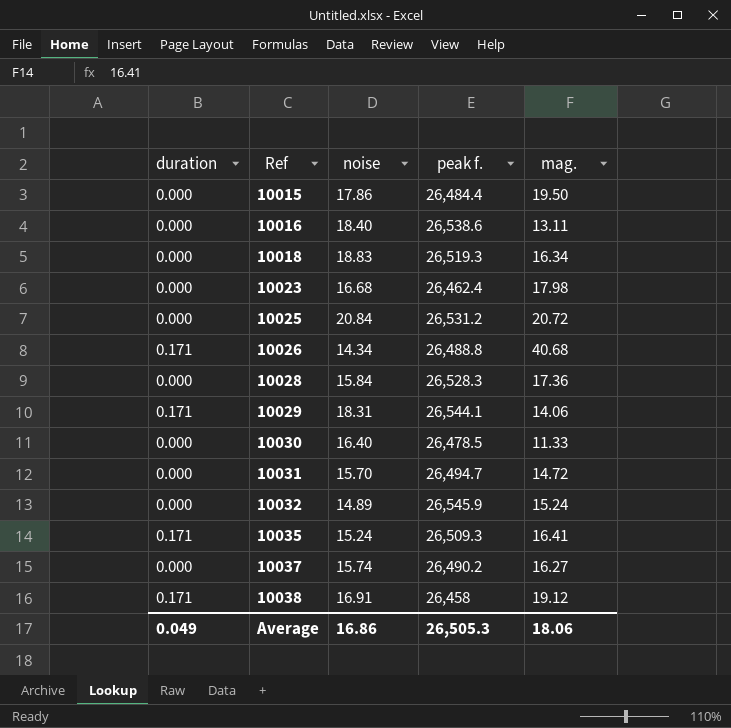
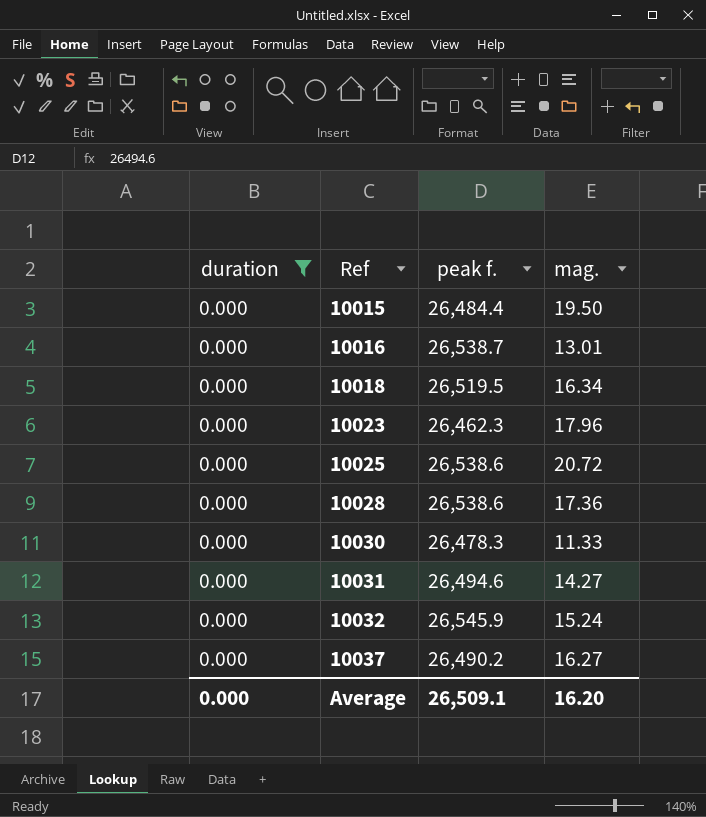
filter: none -> duration = 0.000
column noise | position: 3 -> none
10016 | peak f.: 26,538.6 -> 26,538.7
10016 | mag.: 13.11 -> 13.01
10018 | peak f.: 26,519.3 -> 26,519.5
10023 | peak f.: 26,462.4 -> 26,462.3
10023 | mag.: 17.98 -> 17.96
10025 | peak f.: 26,531.2 -> 26,538.6
10028 | peak f.: 26,528.3 -> 26,538.6
10030 | peak f.: 26,478.5 -> 26,478.3
10031 | peak f.: 26,494.7 -> 26,494.6
10031 | mag.: 14.72 -> 14.27
Average | duration: 0.049 -> 0.000
Average | peak f.: 26,505.3 -> 26,509.1
Average | mag.: 18.06 -> 16.20

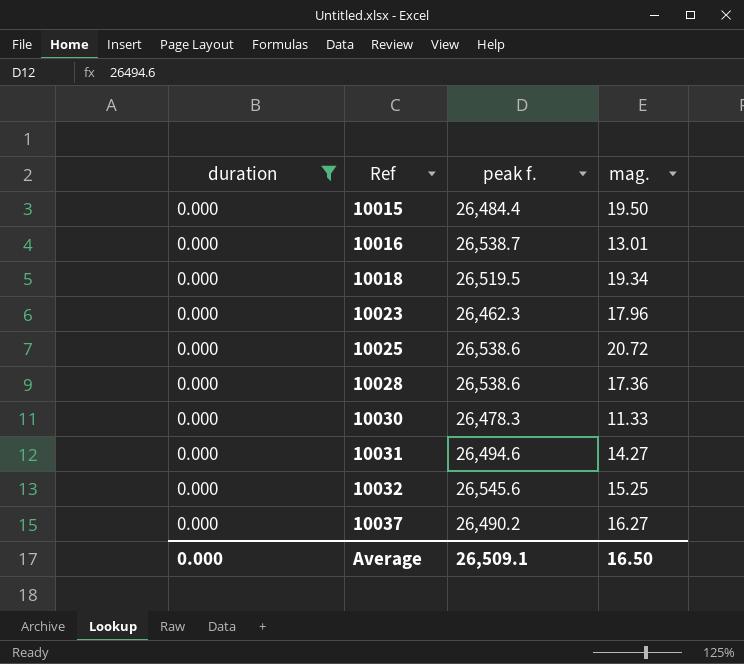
10018 | mag.: 16.34 -> 19.34
10032 | peak f.: 26,545.9 -> 26,545.6
10032 | mag.: 15.24 -> 15.25
Average | mag.: 16.20 -> 16.50

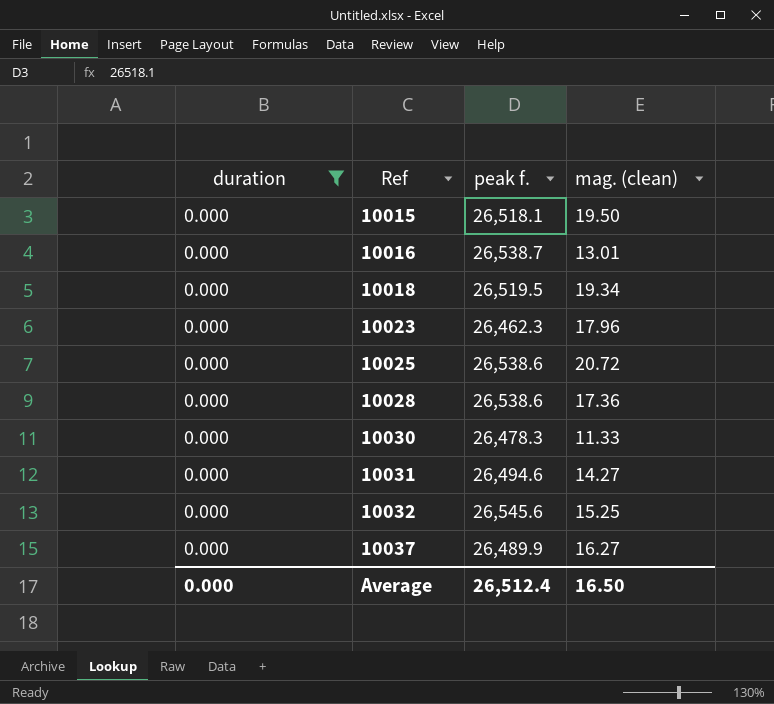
column name: mag. -> mag. (clean)
10015 | peak f.: 26,484.4 -> 26,518.1
10037 | peak f.: 26,490.2 -> 26,489.9
Average | peak f.: 26,509.1 -> 26,512.4

